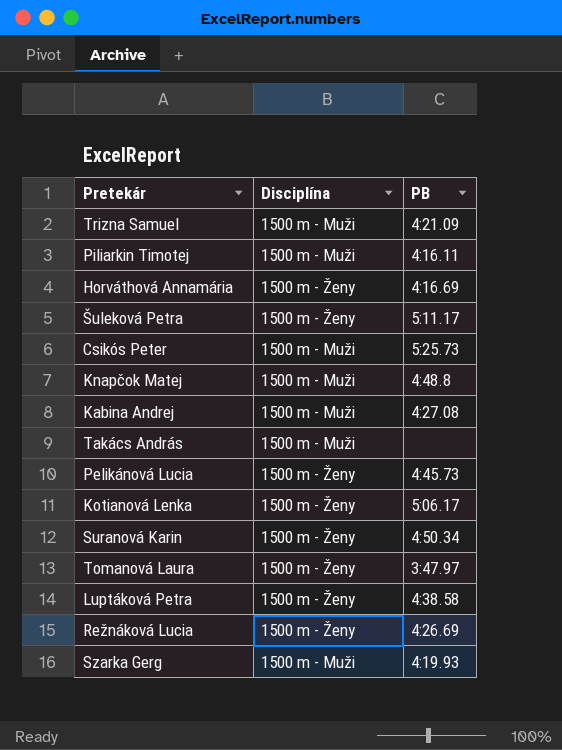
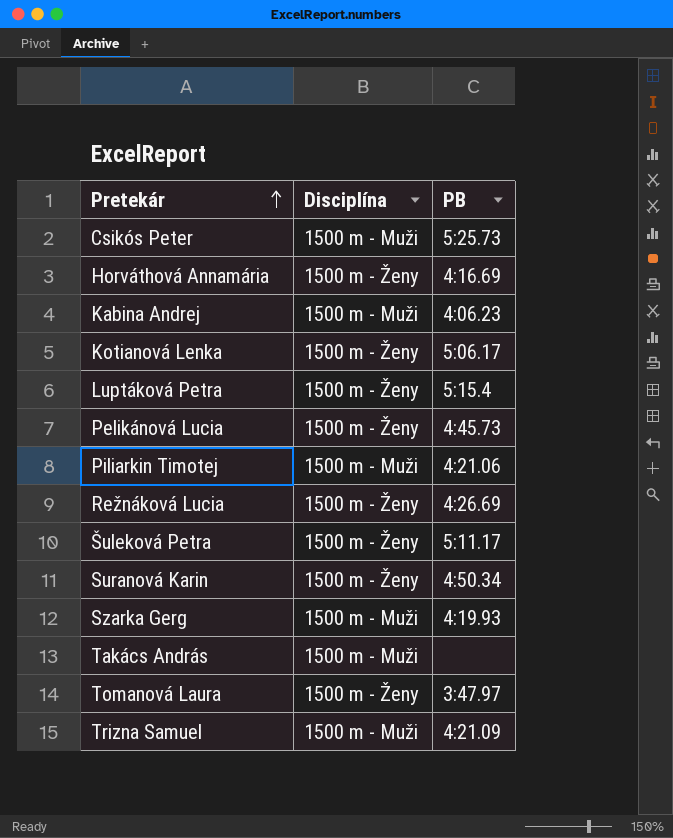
row order: none -> Pretekár ascending
row Knapčok Matej: 1500 m - Muži | 4:48.8 -> none
Kabina Andrej | PB: 4:27.08 -> 4:06.23
Luptáková Petra | PB: 4:38.58 -> 5:15.4
Piliarkin Timotej | PB: 4:16.11 -> 4:21.06

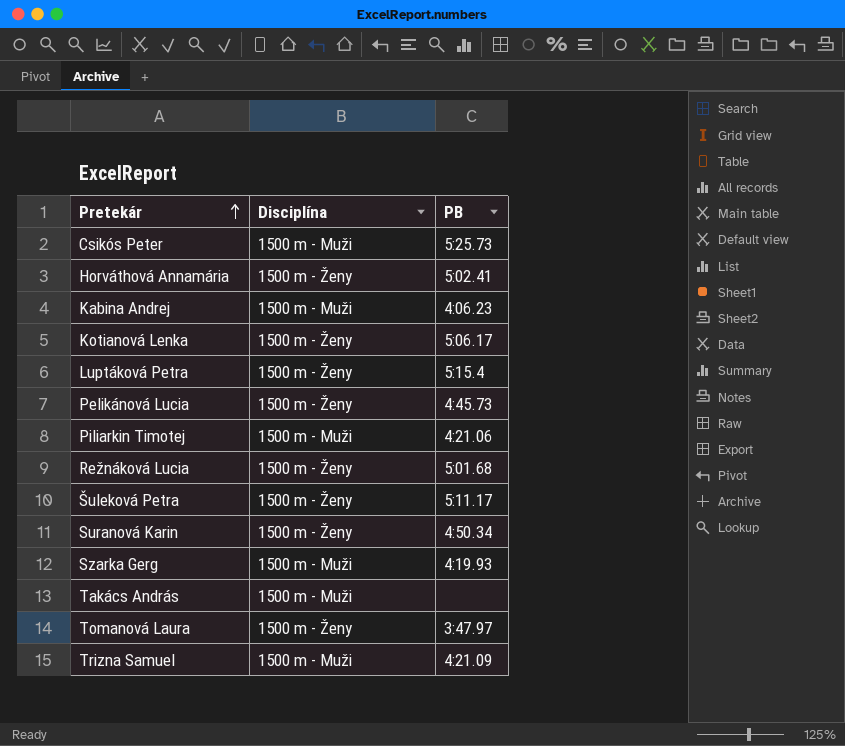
Horváthová Annamária | PB: 4:16.69 -> 5:02.41
Režnáková Lucia | PB: 4:26.69 -> 5:01.68

